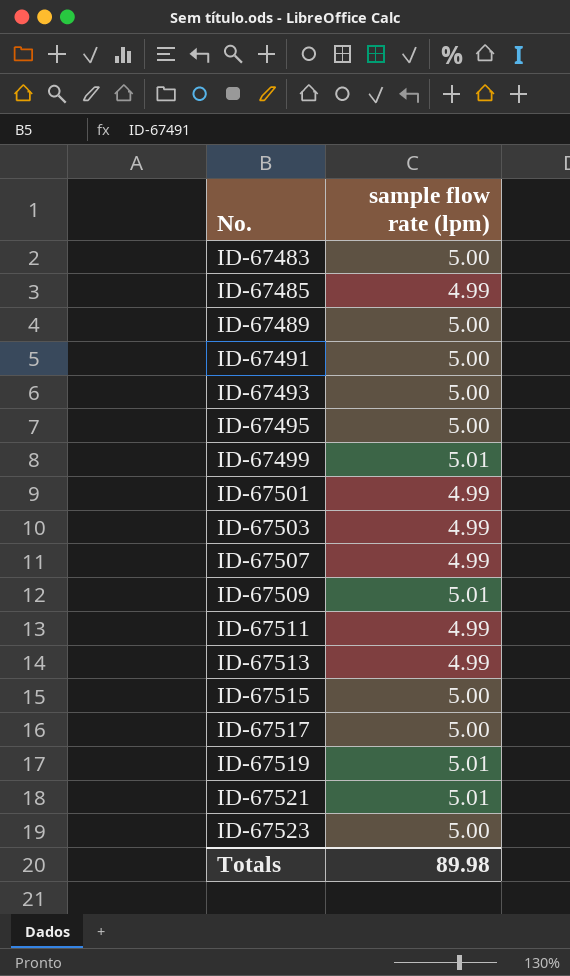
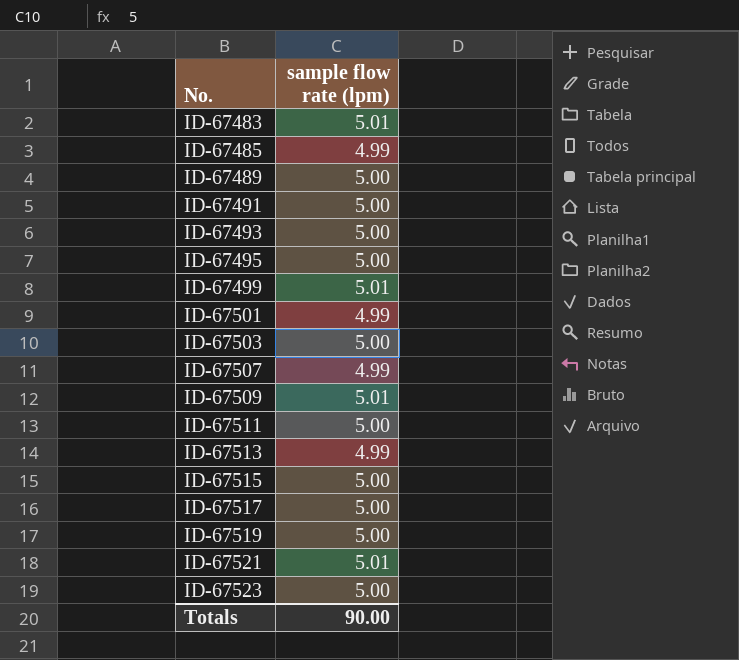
ID-67483 | sample flow rate (lpm): 5.00 -> 5.01
ID-67503 | sample flow rate (lpm): 4.99 -> 5.00
ID-67511 | sample flow rate (lpm): 4.99 -> 5.00
ID-67519 | sample flow rate (lpm): 5.01 -> 5.00
Totals | sample flow rate (lpm): 89.98 -> 90.00

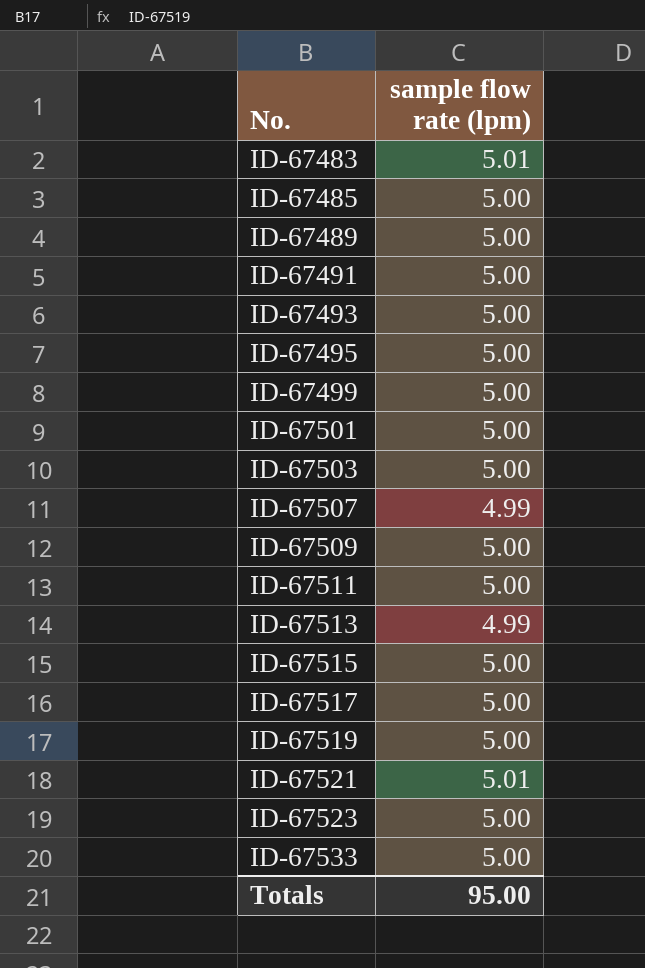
ID-67485 | sample flow rate (lpm): 4.99 -> 5.00
ID-67499 | sample flow rate (lpm): 5.01 -> 5.00
ID-67501 | sample flow rate (lpm): 4.99 -> 5.00
ID-67509 | sample flow rate (lpm): 5.01 -> 5.00
row ID-67533: none -> 5.00
Totals | sample flow rate (lpm): 90.00 -> 95.00

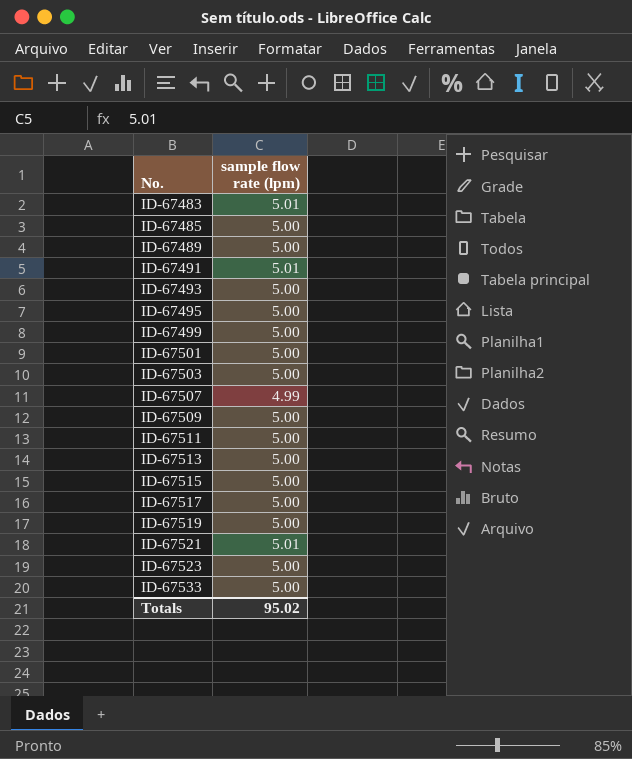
ID-67491 | sample flow rate (lpm): 5.00 -> 5.01
ID-67513 | sample flow rate (lpm): 4.99 -> 5.00
Totals | sample flow rate (lpm): 95.00 -> 95.02

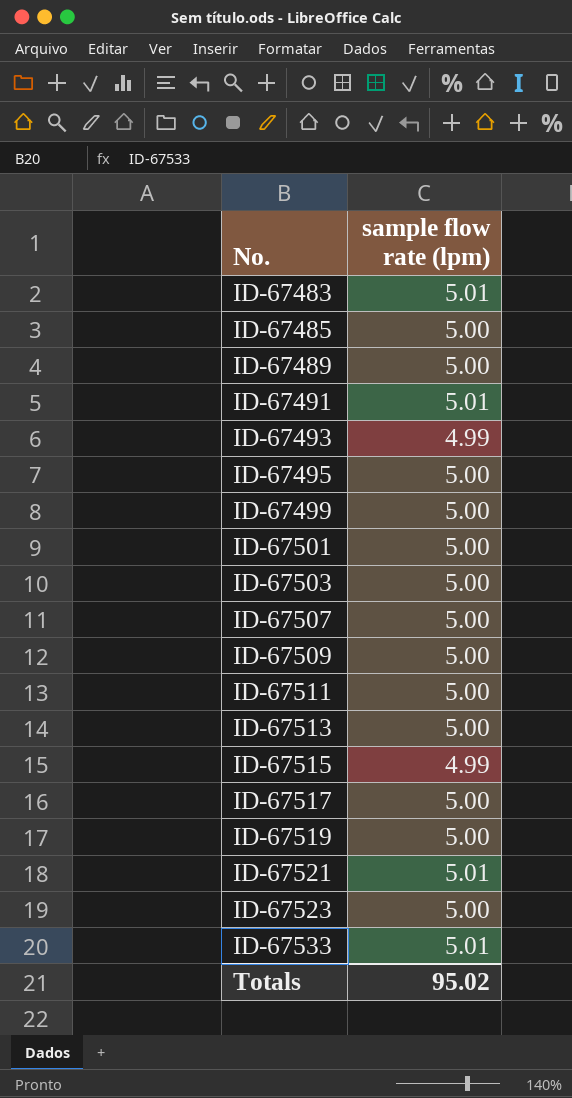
ID-67493 | sample flow rate (lpm): 5.00 -> 4.99
ID-67507 | sample flow rate (lpm): 4.99 -> 5.00
ID-67515 | sample flow rate (lpm): 5.00 -> 4.99
ID-67533 | sample flow rate (lpm): 5.00 -> 5.01

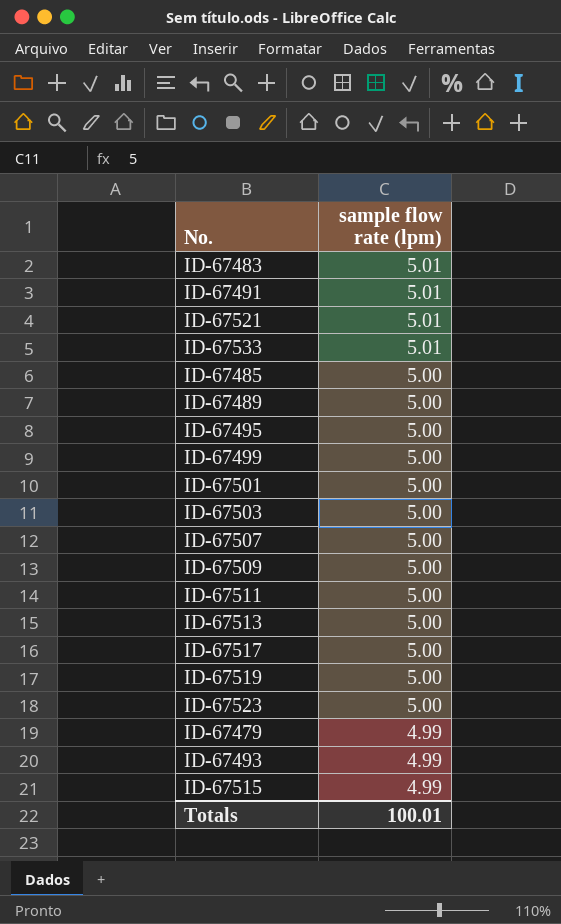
row order: No. ascending -> sample flow rate (lpm) descending
row ID-67479: none -> 4.99
Totals | sample flow rate (lpm): 95.02 -> 100.01

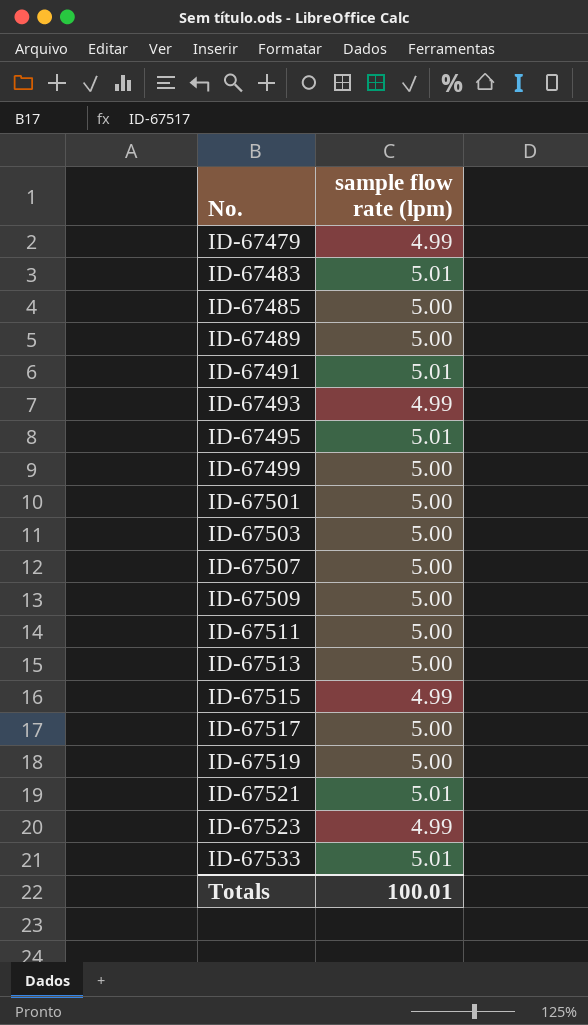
row order: sample flow rate (lpm) descending -> No. ascending
ID-67495 | sample flow rate (lpm): 5.00 -> 5.01
ID-67523 | sample flow rate (lpm): 5.00 -> 4.99

